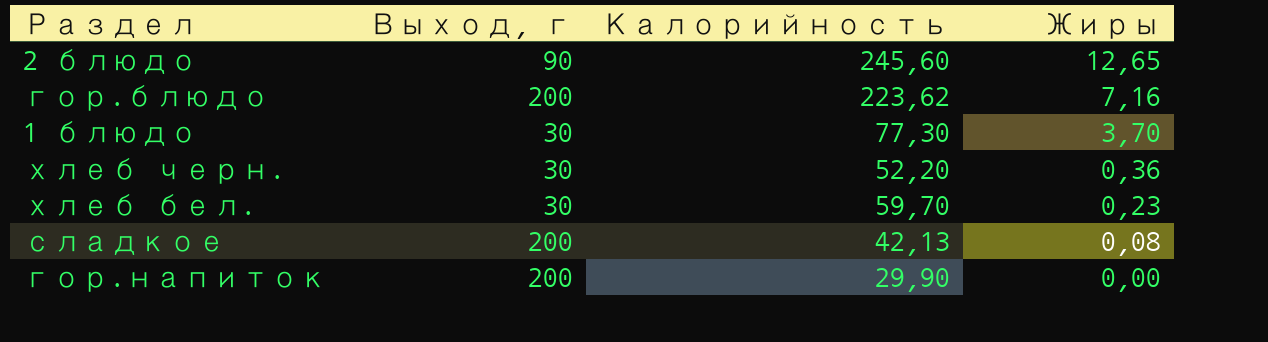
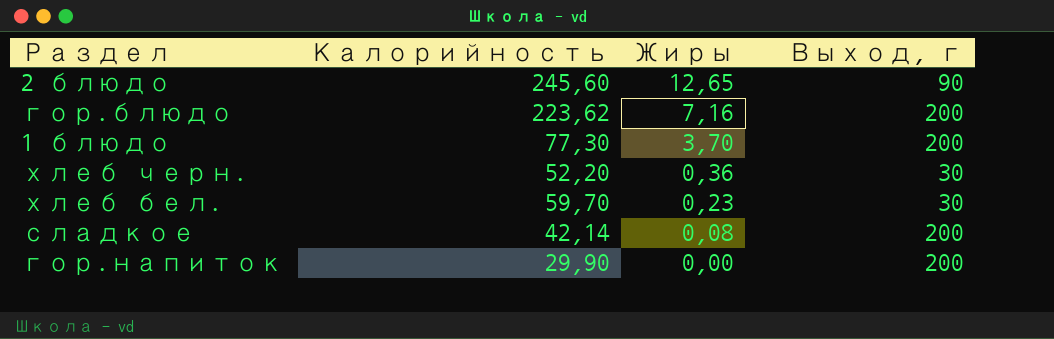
column Выход, г | position: 2 -> 4
1 блюдо | Выход, г: 30 -> 200
сладкое | Калорийность: 42,13 -> 42,14

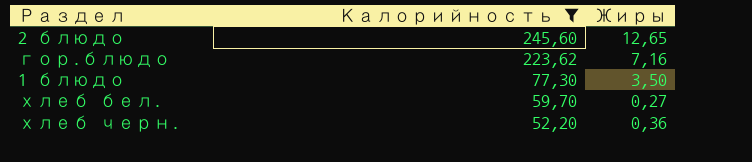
filter: none -> Калорийность >= 52,20
row order: Жиры descending -> Калорийность descending
column Выход, г | position: 4 -> none
1 блюдо | Жиры: 3,70 -> 3,50
хлеб бел. | Жиры: 0,23 -> 0,27

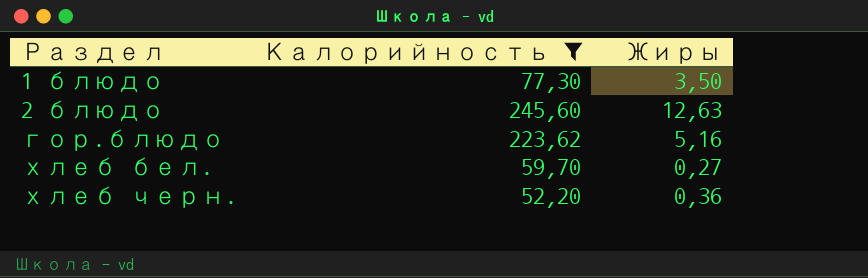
row order: Калорийность descending -> Раздел ascending
2 блюдо | Жиры: 12,65 -> 12,63
гор.блюдо | Жиры: 7,16 -> 5,16

